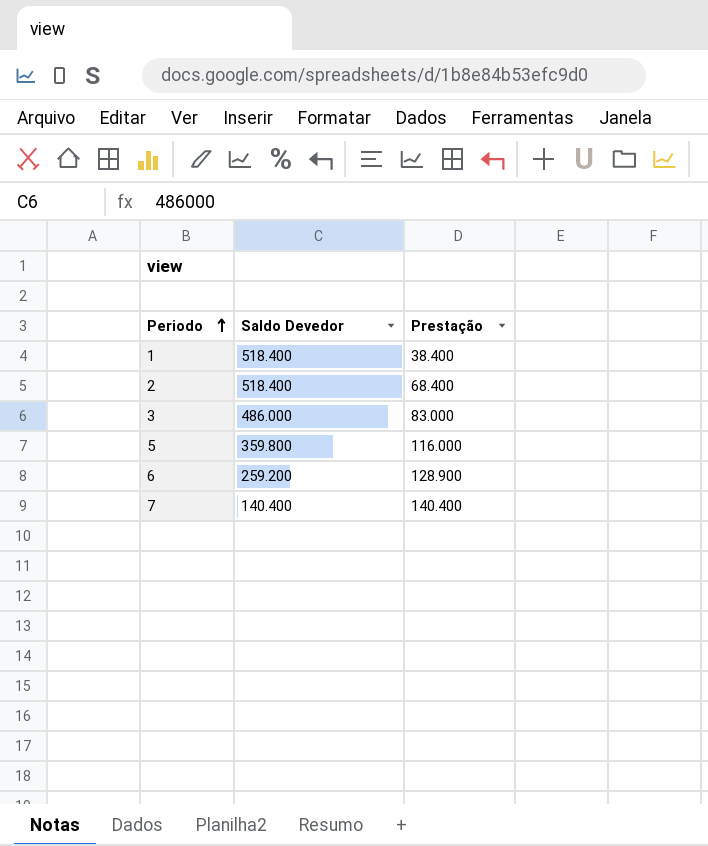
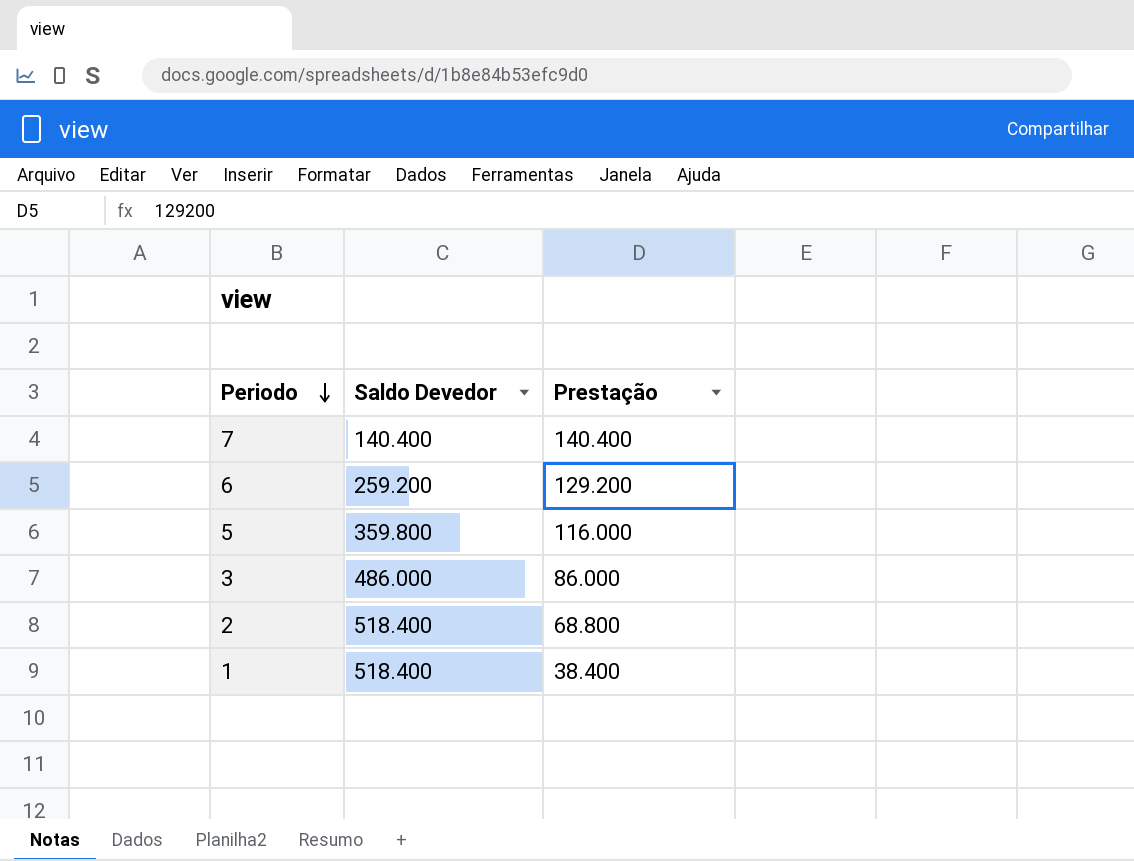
row order: Periodo ascending -> Periodo descending
6 | Prestação: 128.900 -> 129.200
3 | Prestação: 83.000 -> 86.000
2 | Prestação: 68.400 -> 68.800

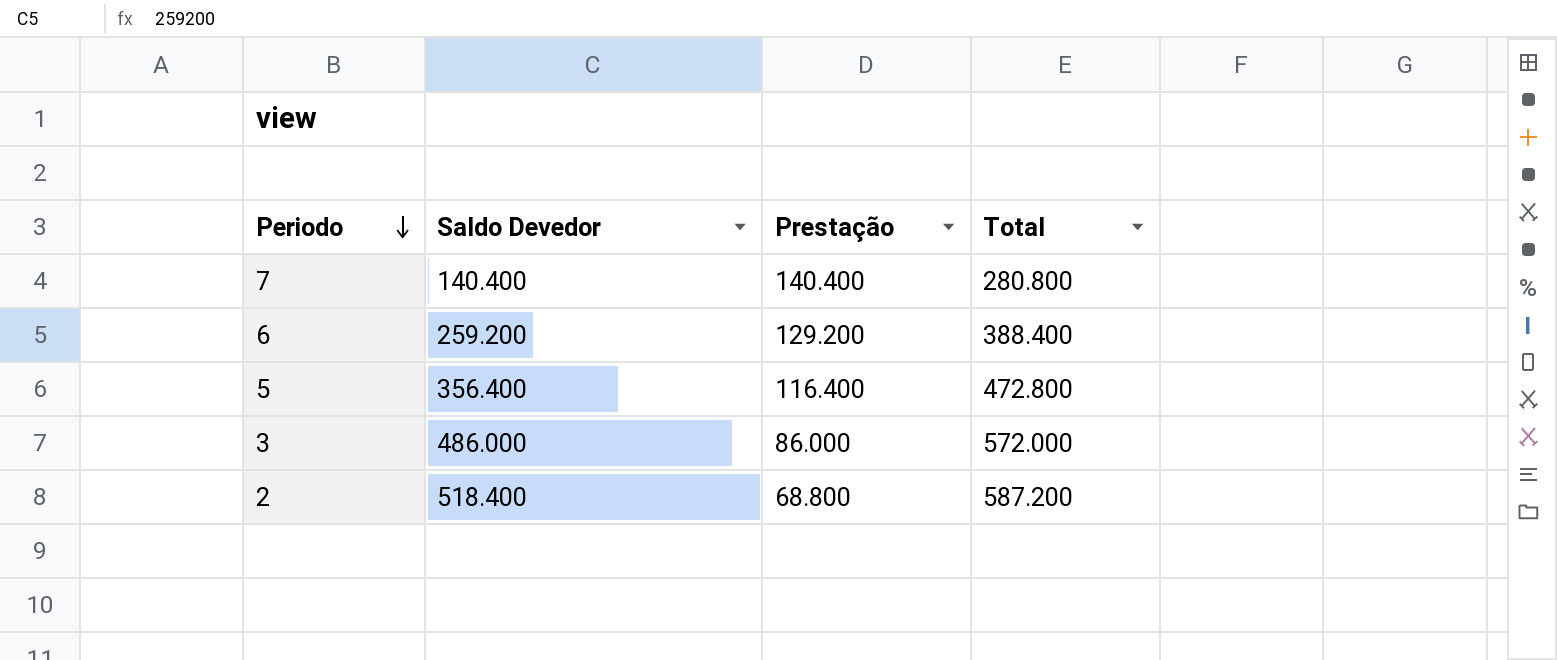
column Total | formula: none -> [Saldo Devedor] + [Prestação]
row 1: 518.400 | 38.400 -> none
5 | Saldo Devedor: 359.800 -> 356.400
5 | Prestação: 116.000 -> 116.400

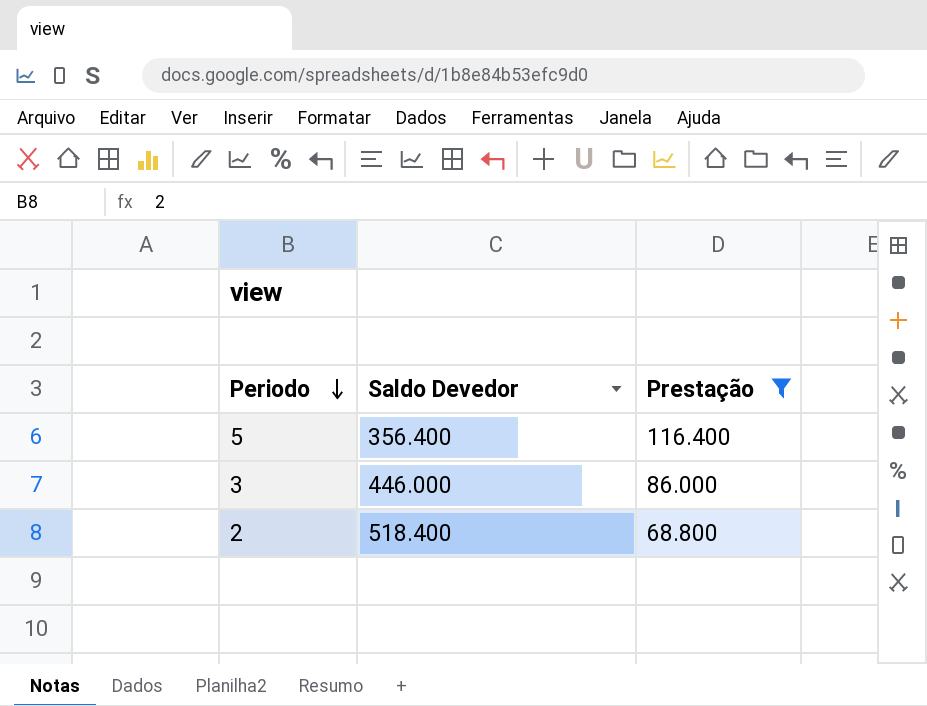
filter: none -> Prestação <= 116.400
column Total | formula: [Saldo Devedor] + [Prestação] -> none
3 | Saldo Devedor: 486.000 -> 446.000

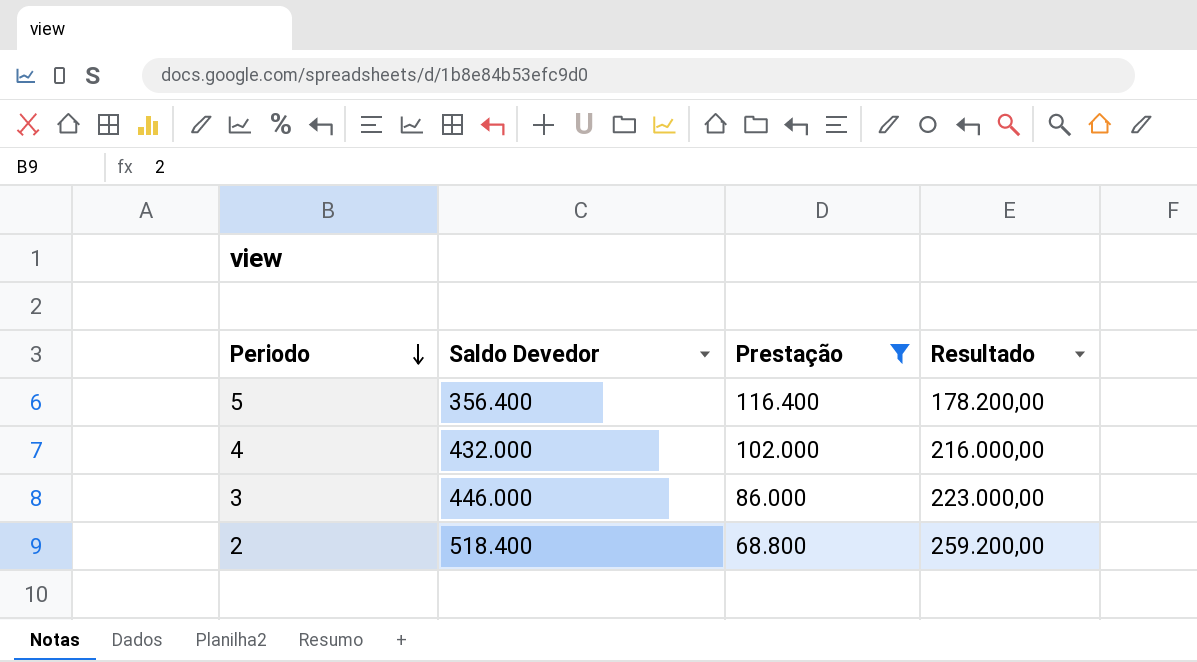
column Resultado | formula: none -> [Saldo Devedor] * 0,5
row 4: none -> 432.000 | 102.000 | 216.000,00

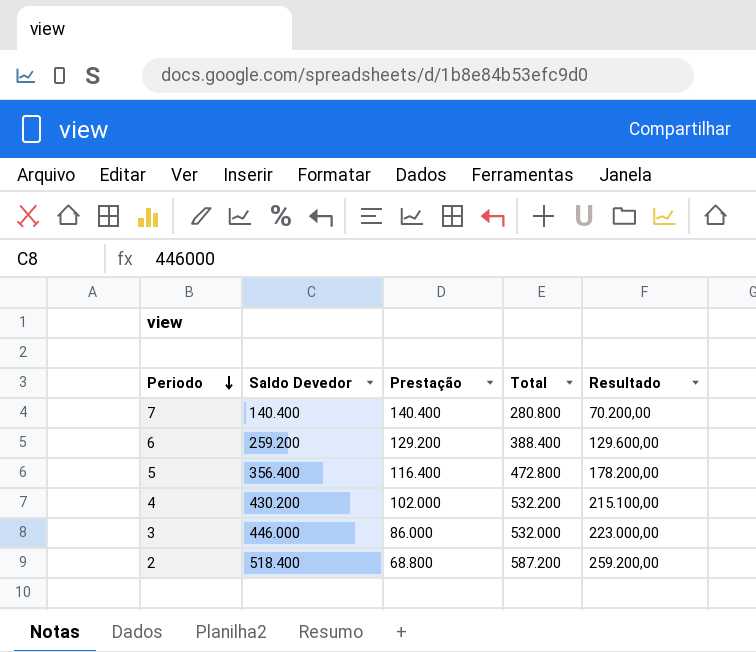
filter: Prestação <= 116.400 -> none
column Total | formula: none -> [Saldo Devedor] + [Prestação]
4 | Saldo Devedor: 432.000 -> 430.200
4 | Resultado: 216.000,00 -> 215.100,00

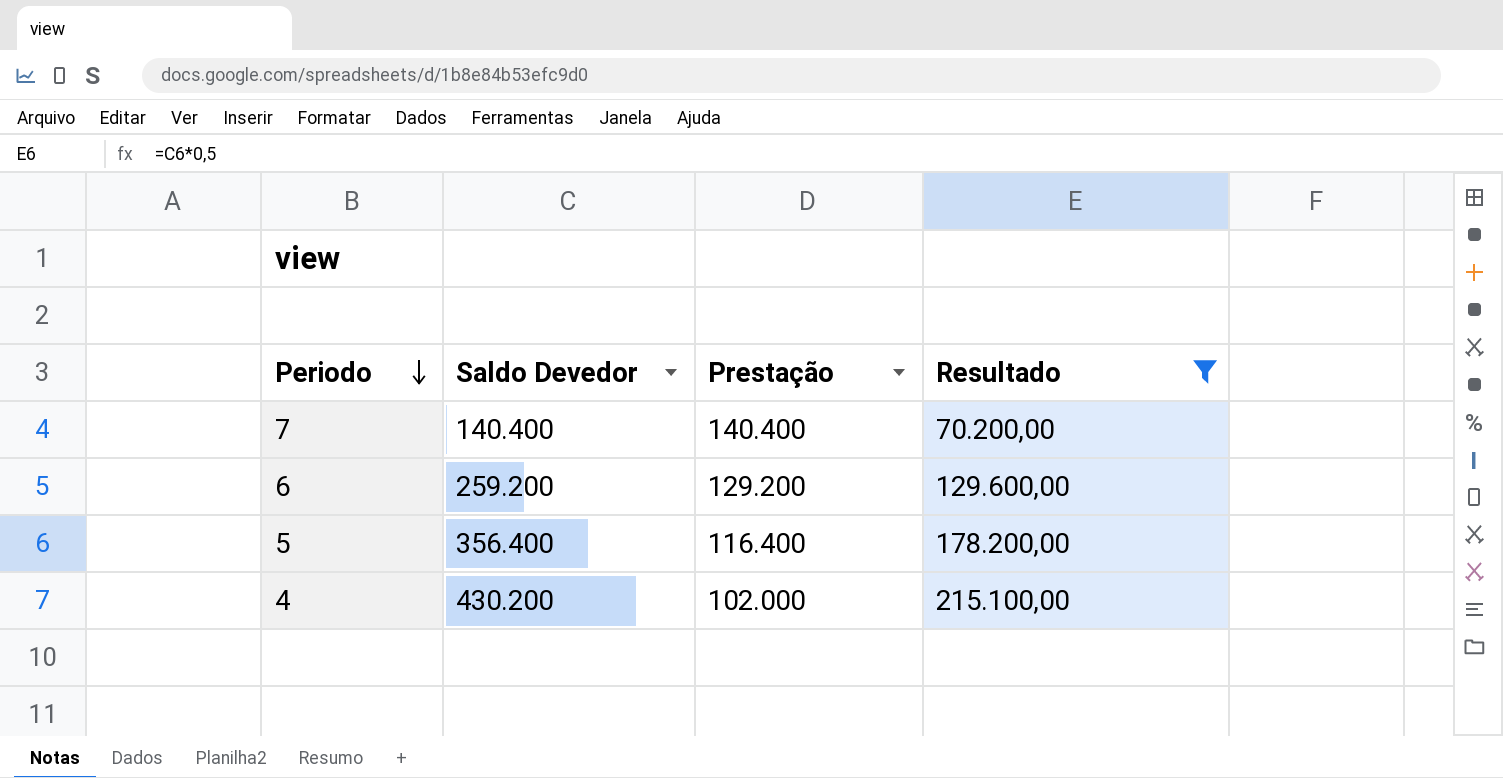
filter: none -> Resultado <= 215.100,00
column Total | formula: [Saldo Devedor] + [Prestação] -> none

